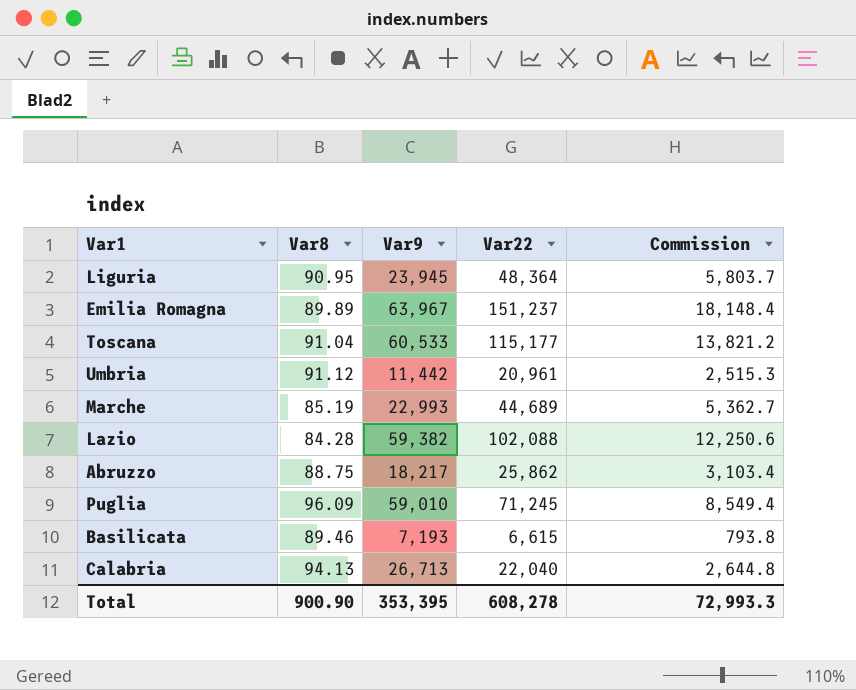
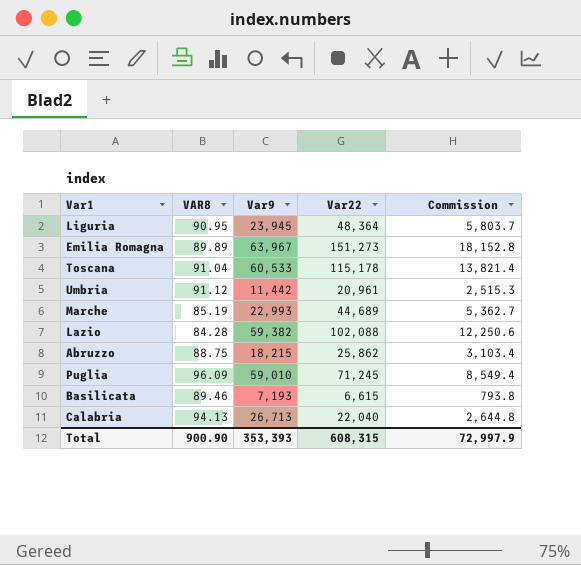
column name: Var8 -> VAR8
Emilia Romagna | Var22: 151,237 -> 151,273
Emilia Romagna | Commission: 18,148.4 -> 18,152.8
Toscana | Var22: 115,177 -> 115,178
Toscana | Commission: 13,821.2 -> 13,821.4
Abruzzo | Var9: 18,217 -> 18,215
Total | Var9: 353,395 -> 353,393
Total | Var22: 608,278 -> 608,315
Total | Commission: 72,993.3 -> 72,997.9

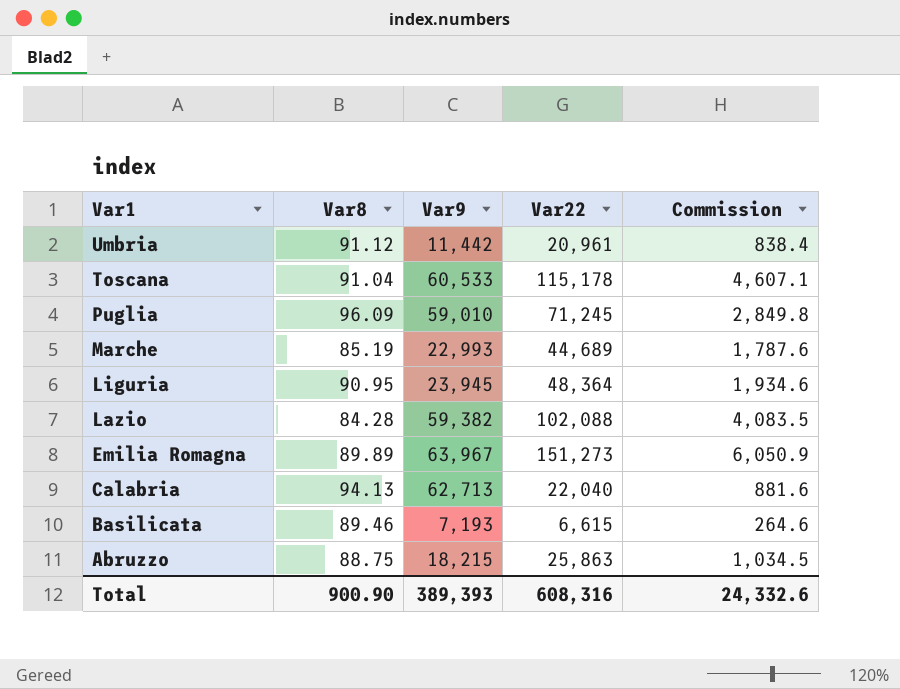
row order: none -> Var1 descending
column name: VAR8 -> Var8
column Commission | formula: [Var22] * 0.12 -> [Var22] * 0.04
Calabria | Var9: 26,713 -> 62,713
Abruzzo | Var22: 25,862 -> 25,863
Total | Var9: 353,393 -> 389,393
Total | Var22: 608,315 -> 608,316
Total | Commission: 72,997.9 -> 24,332.6

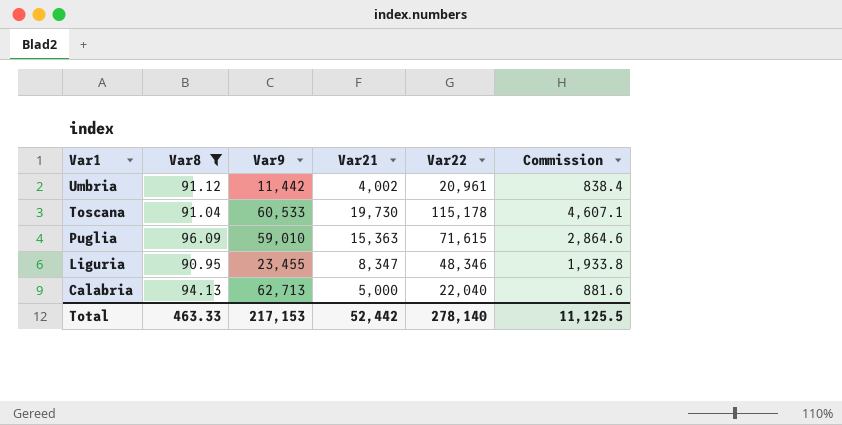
filter: none -> Var8 >= 90.95
column Var21 | position: none -> 4
Puglia | Var22: 71,245 -> 71,615
Puglia | Commission: 2,849.8 -> 2,864.6
Liguria | Var9: 23,945 -> 23,455
Liguria | Var22: 48,364 -> 48,346
Liguria | Commission: 1,934.6 -> 1,933.8
Total | Var8: 900.90 -> 463.33
Total | Var9: 389,393 -> 217,153
Total | Var22: 608,316 -> 278,140
Total | Commission: 24,332.6 -> 11,125.5

